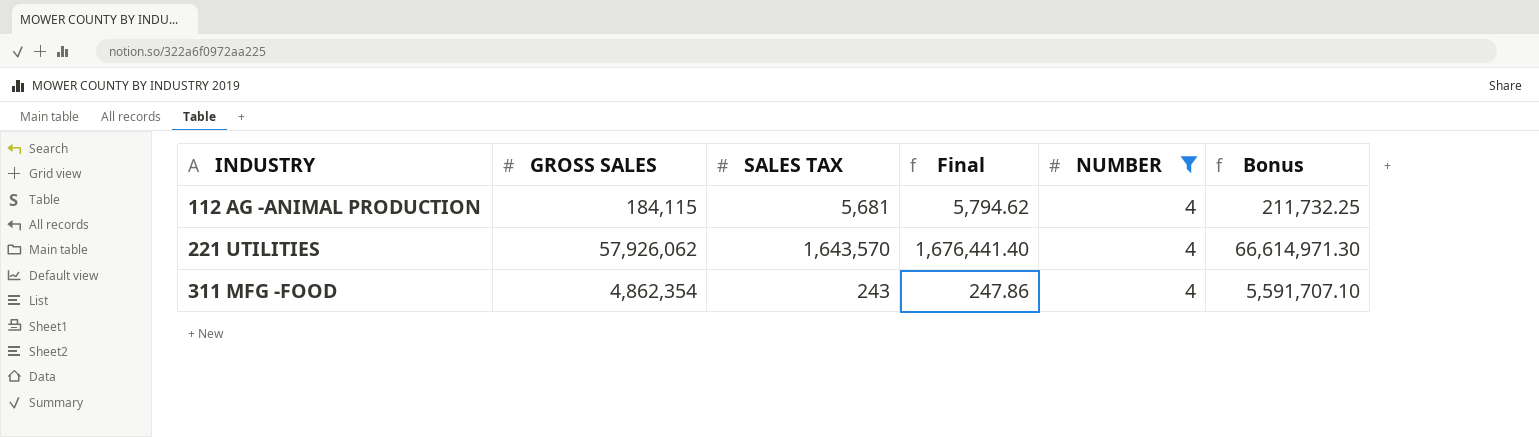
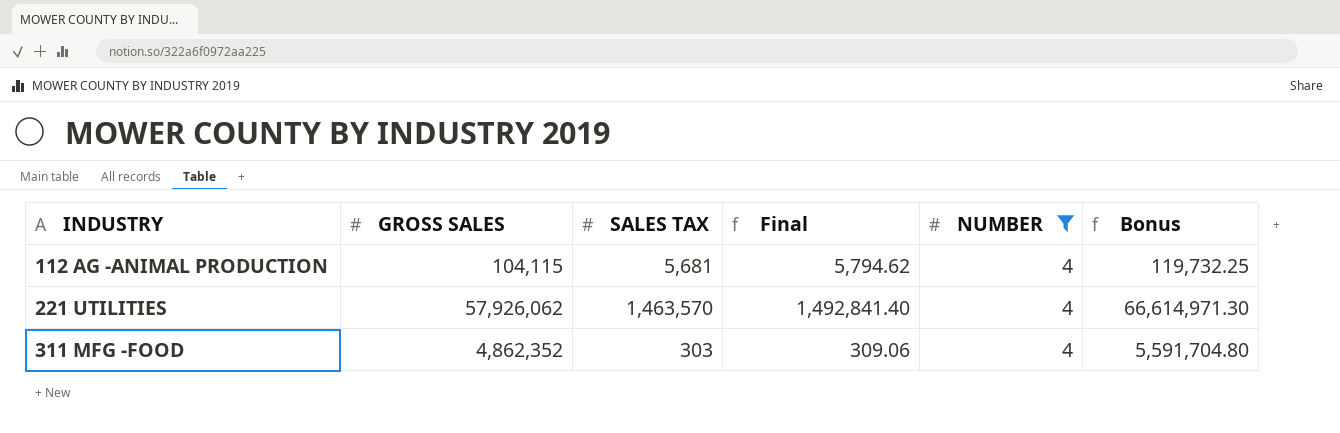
112 AG -ANIMAL PRODUCTION | GROSS SALES: 184,115 -> 104,115
112 AG -ANIMAL PRODUCTION | Bonus: 211,732.25 -> 119,732.25
221 UTILITIES | SALES TAX: 1,643,570 -> 1,463,570
221 UTILITIES | Final: 1,676,441.40 -> 1,492,841.40
311 MFG -FOOD | GROSS SALES: 4,862,354 -> 4,862,352
311 MFG -FOOD | SALES TAX: 243 -> 303
311 MFG -FOOD | Final: 247.86 -> 309.06
311 MFG -FOOD | Bonus: 5,591,707.10 -> 5,591,704.80

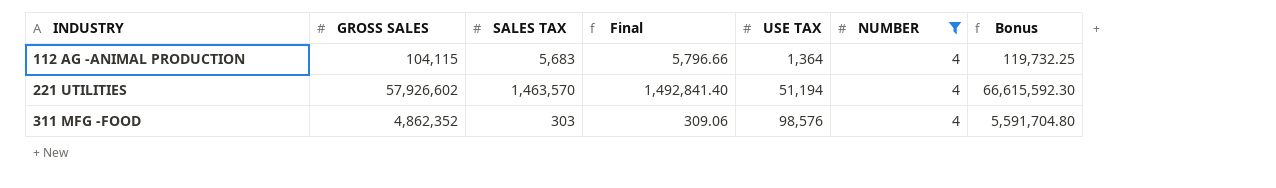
column USE TAX | position: none -> 5
112 AG -ANIMAL PRODUCTION | SALES TAX: 5,681 -> 5,683
112 AG -ANIMAL PRODUCTION | Final: 5,794.62 -> 5,796.66
221 UTILITIES | GROSS SALES: 57,926,062 -> 57,926,602
221 UTILITIES | Bonus: 66,614,971.30 -> 66,615,592.30

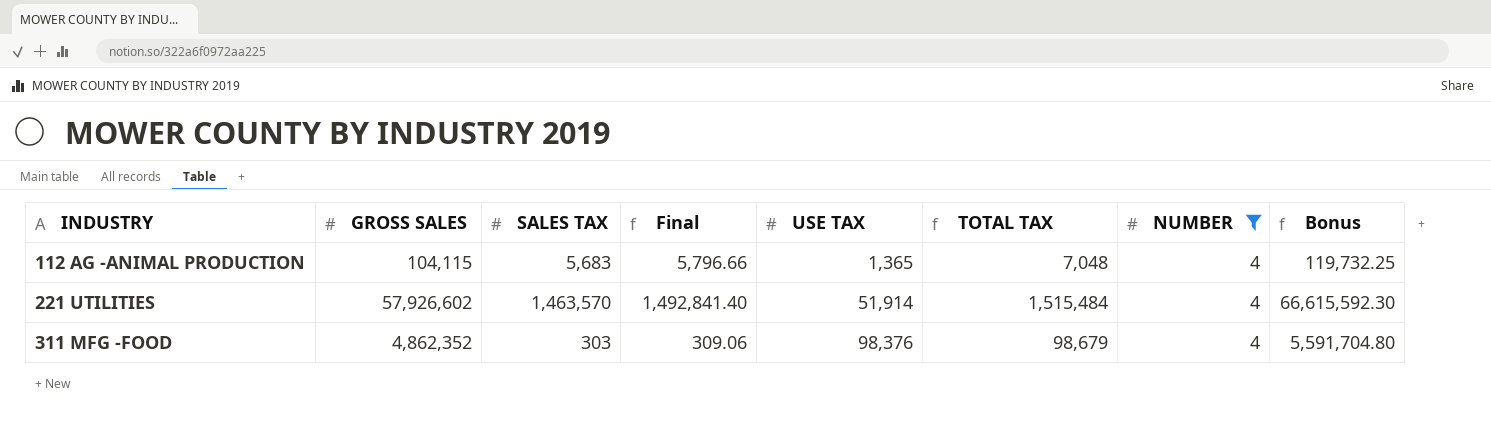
column TOTAL TAX | formula: none -> [SALES TAX] + [USE TAX]
112 AG -ANIMAL PRODUCTION | USE TAX: 1,364 -> 1,365
221 UTILITIES | USE TAX: 51,194 -> 51,914
311 MFG -FOOD | USE TAX: 98,576 -> 98,376

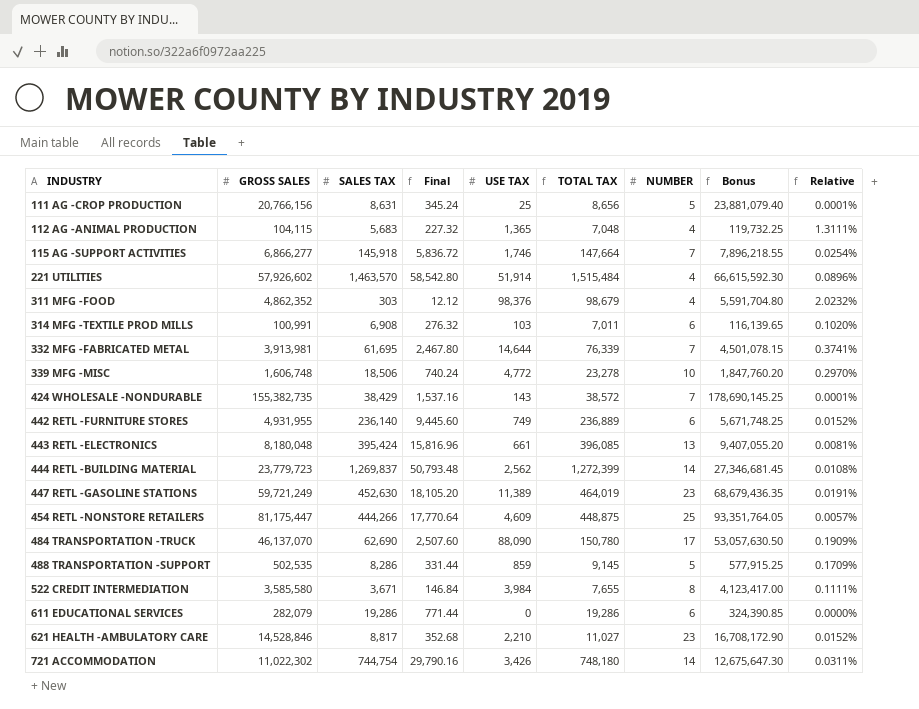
filter: NUMBER = 4 -> none
column Final | formula: [SALES TAX] * 1.02 -> [SALES TAX] * 0.04
column Relative | formula: none -> [USE TAX] / [GROSS SALES]

